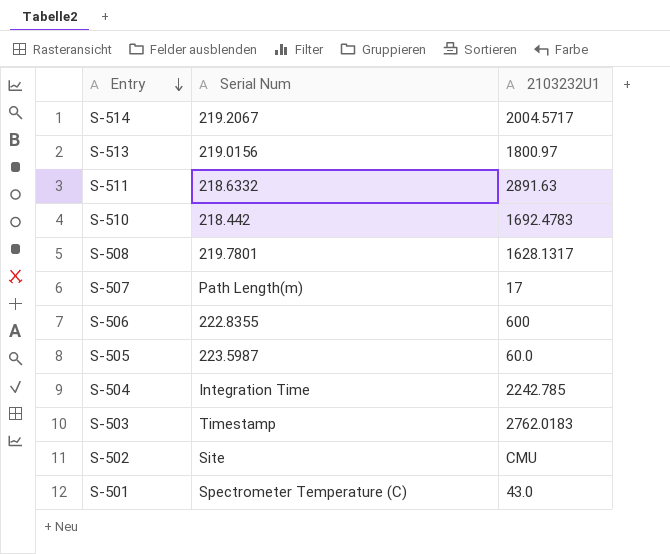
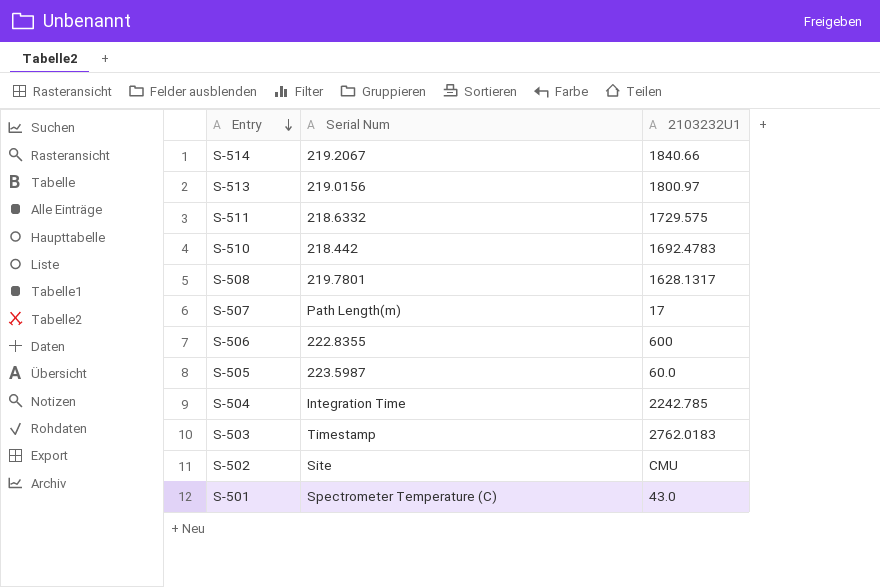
S-514 | 2103232U1: 2004.5717 -> 1840.66
S-511 | 2103232U1: 2891.63 -> 1729.575

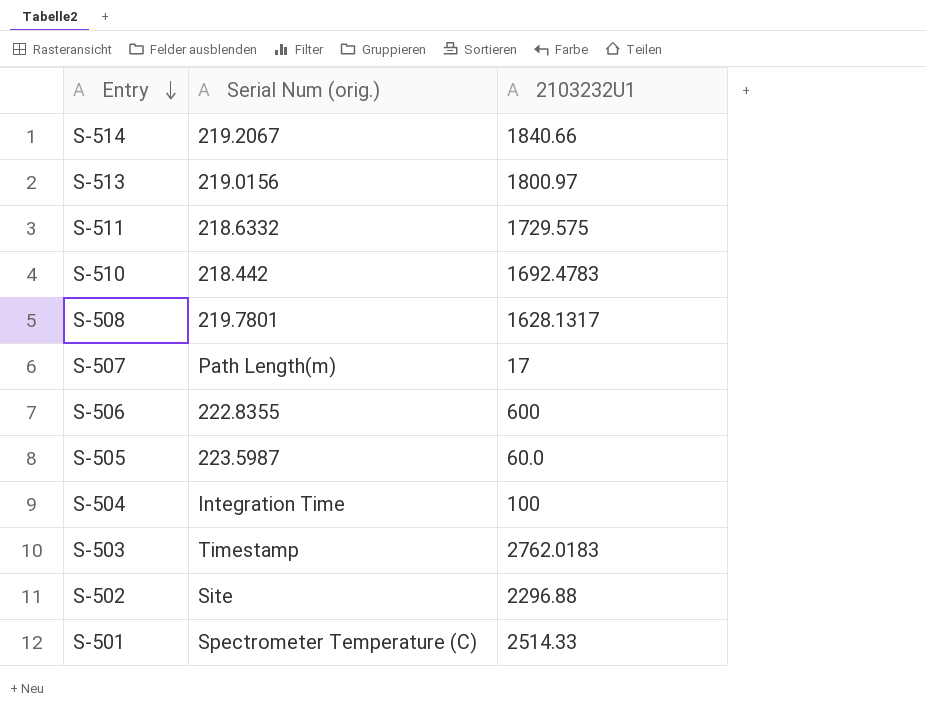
column name: Serial Num -> Serial Num (orig.)
S-504 | 2103232U1: 2242.785 -> 100
S-502 | 2103232U1: CMU -> 2296.88
S-501 | 2103232U1: 43.0 -> 2514.33

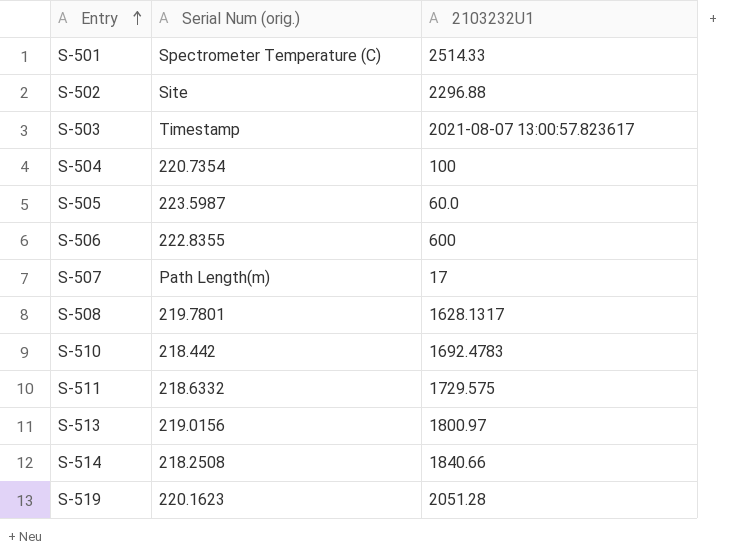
row order: Entry descending -> Entry ascending
S-503 | 2103232U1: 2762.0183 -> 2021-08-07 13:00:57.823617
S-504 | Serial Num (orig.): Integration Time -> 220.7354
S-514 | Serial Num (orig.): 219.2067 -> 218.2508
row S-519: none -> 220.1623 | 2051.28

